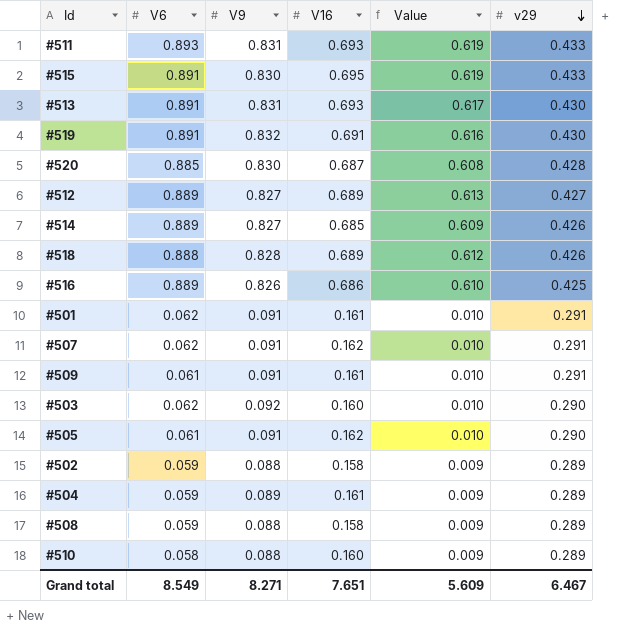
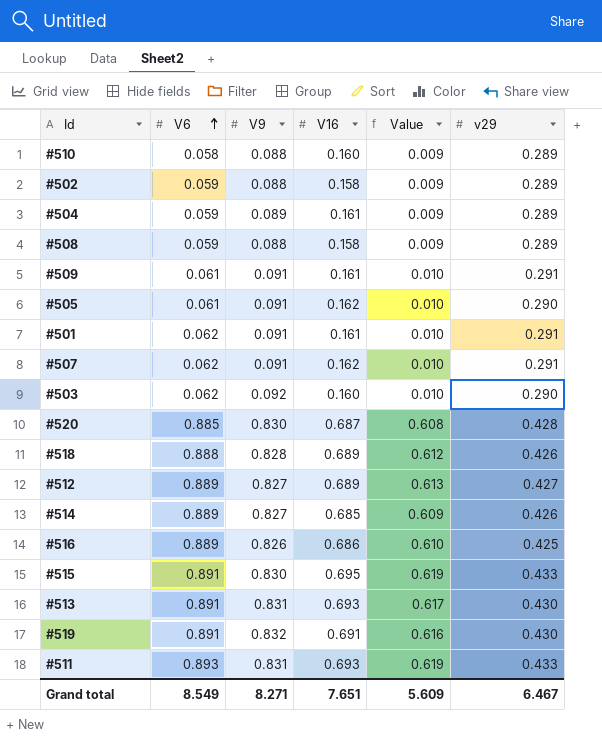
row order: v29 descending -> V6 ascending

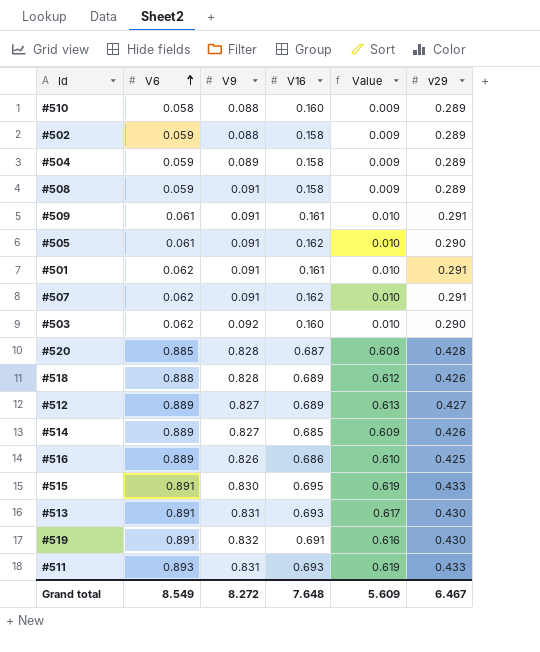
#504 | V16: 0.161 -> 0.158
#508 | V9: 0.088 -> 0.091
#520 | V9: 0.830 -> 0.828
Grand total | V9: 8.271 -> 8.272
Grand total | V16: 7.651 -> 7.648

